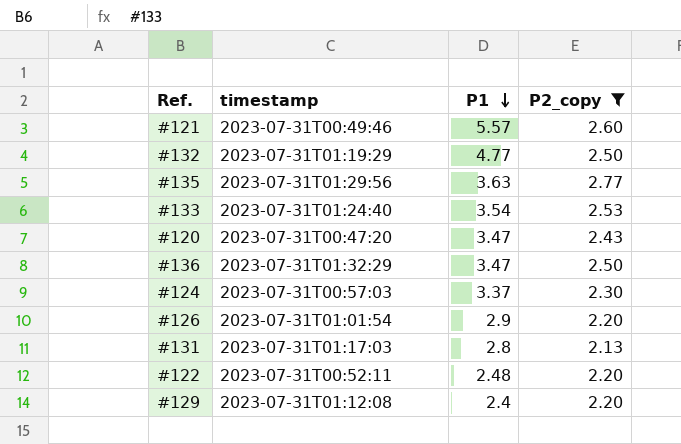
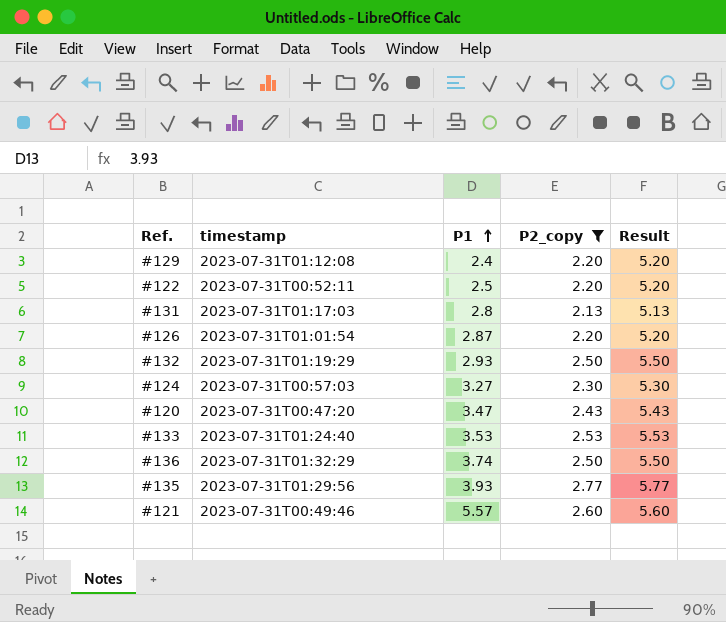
row order: P1 descending -> P1 ascending
column Result | formula: none -> [P2_copy] + 3
#122 | P1: 2.48 -> 2.5
#126 | P1: 2.9 -> 2.87
#132 | P1: 4.77 -> 2.93
#124 | P1: 3.37 -> 3.27
#133 | P1: 3.54 -> 3.53
#136 | P1: 3.47 -> 3.74
#135 | P1: 3.63 -> 3.93

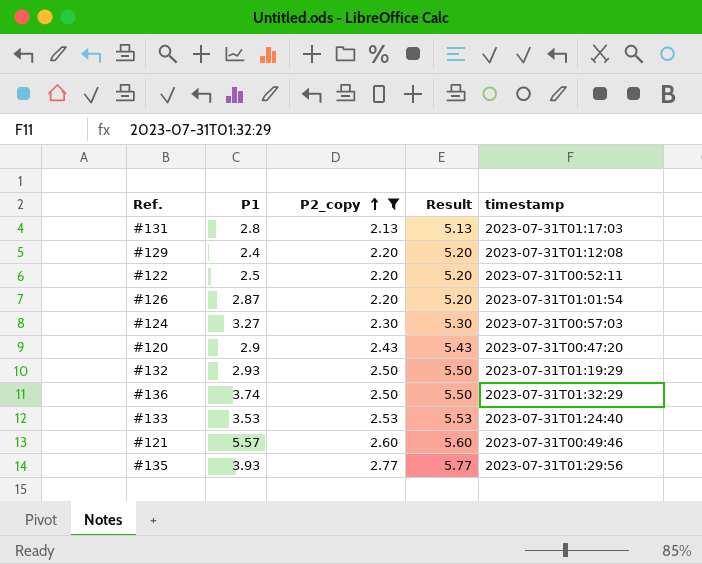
row order: P1 ascending -> P2_copy ascending
column timestamp | position: 2 -> 5
#120 | P1: 3.47 -> 2.9

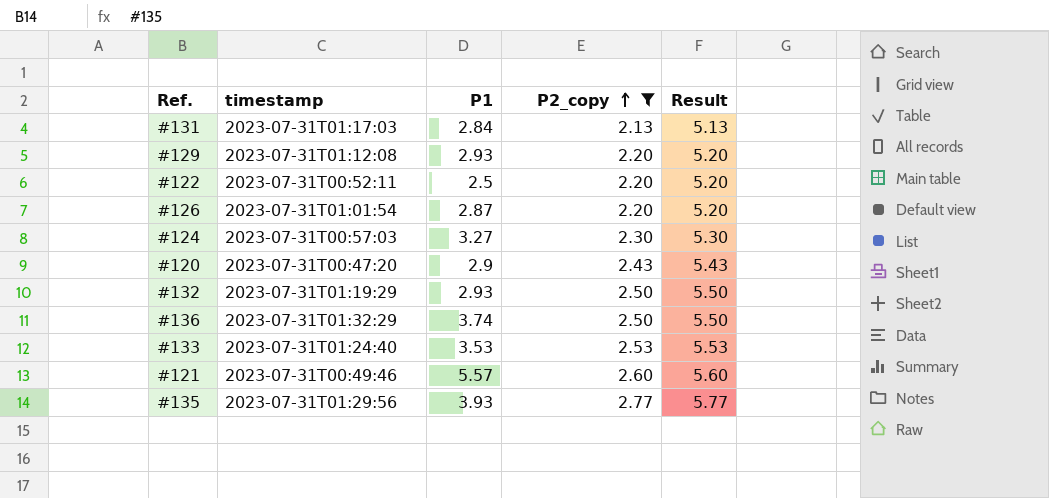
column timestamp | position: 5 -> 2
#131 | P1: 2.8 -> 2.84
#129 | P1: 2.4 -> 2.93

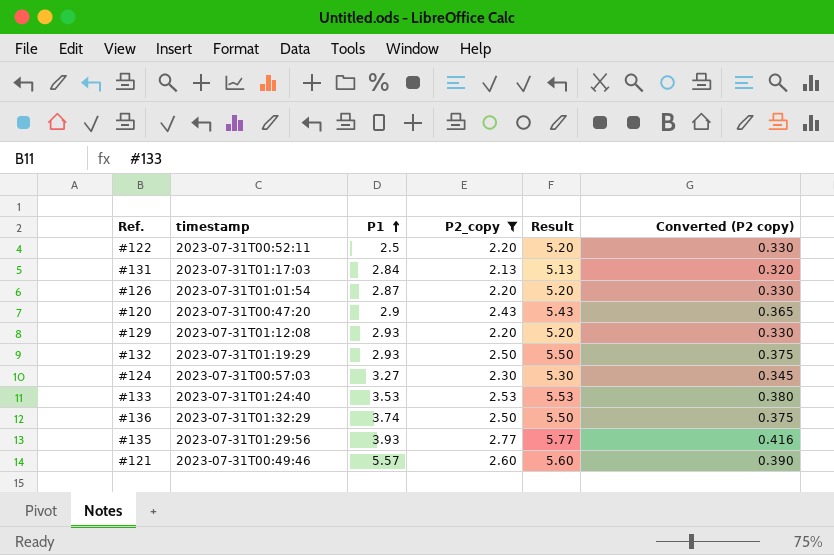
row order: P2_copy ascending -> P1 ascending
column Converted (P2 copy) | formula: none -> [P2_copy] * 0.15

